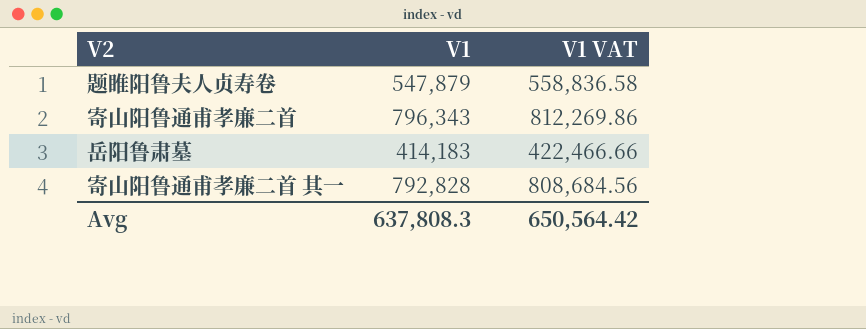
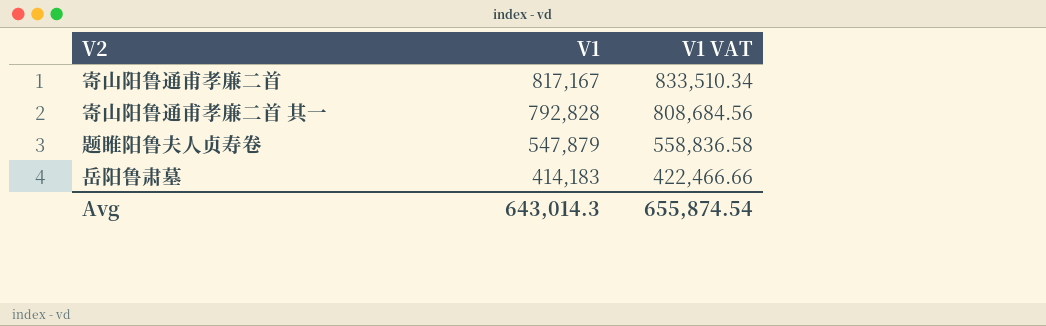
row order: none -> V1 descending
寄山阳鲁通甫孝廉二首 | V1: 796,343 -> 817,167
寄山阳鲁通甫孝廉二首 | V1 VAT: 812,269.86 -> 833,510.34
Avg | V1: 637,808.3 -> 643,014.3
Avg | V1 VAT: 650,564.42 -> 655,874.54

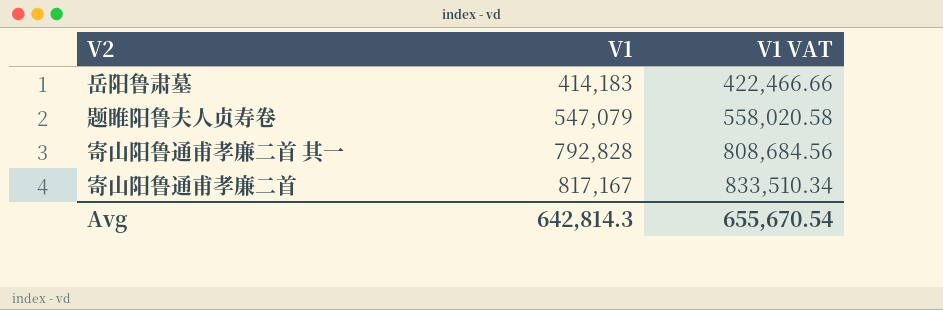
row order: V1 descending -> V1 ascending
题睢阳鲁夫人贞寿卷 | V1: 547,879 -> 547,079
题睢阳鲁夫人贞寿卷 | V1 VAT: 558,836.58 -> 558,020.58
Avg | V1: 643,014.3 -> 642,814.3
Avg | V1 VAT: 655,874.54 -> 655,670.54

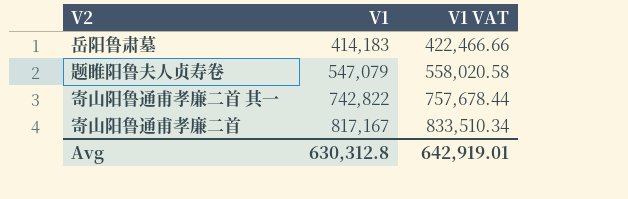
寄山阳鲁通甫孝廉二首 其一 | V1: 792,828 -> 742,822
寄山阳鲁通甫孝廉二首 其一 | V1 VAT: 808,684.56 -> 757,678.44
Avg | V1: 642,814.3 -> 630,312.8
Avg | V1 VAT: 655,670.54 -> 642,919.01

